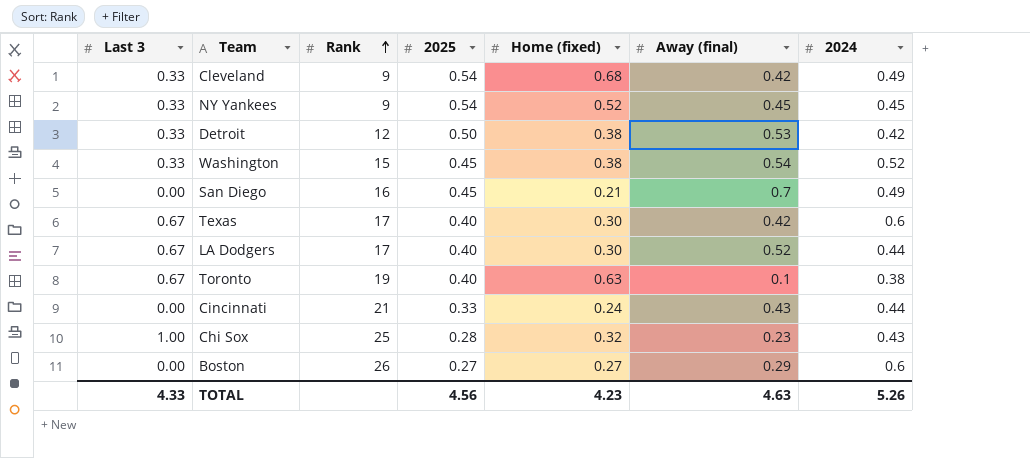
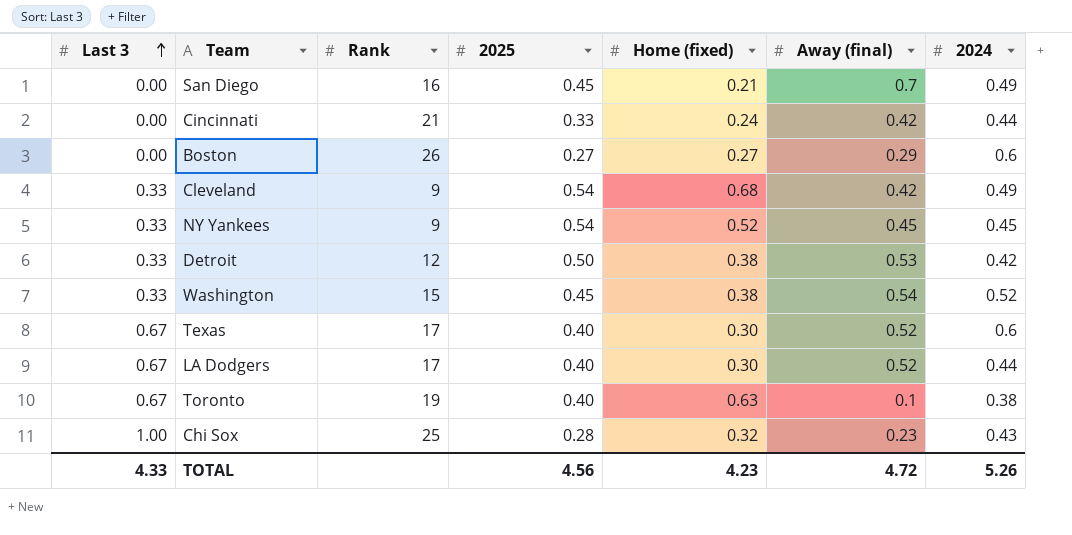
row order: Rank ascending -> Last 3 ascending
Cincinnati | Away (final): 0.43 -> 0.42
Texas | Away (final): 0.42 -> 0.52
TOTAL | Away (final): 4.63 -> 4.72

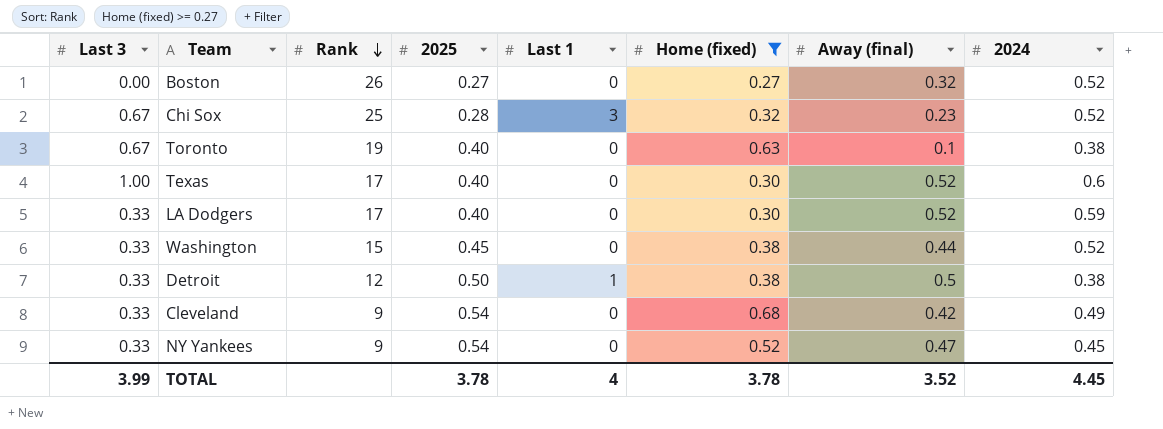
filter: none -> Home (fixed) >= 0.27
row order: Last 3 ascending -> Rank descending
column Last 1 | position: none -> 5
Boston | Away (final): 0.29 -> 0.32
Boston | 2024: 0.6 -> 0.52
Chi Sox | Last 3: 1.00 -> 0.67
Chi Sox | 2024: 0.43 -> 0.52
Texas | Last 3: 0.67 -> 1.00
LA Dodgers | Last 3: 0.67 -> 0.33
LA Dodgers | 2024: 0.44 -> 0.59
Washington | Away (final): 0.54 -> 0.44
Detroit | Away (final): 0.53 -> 0.5
Detroit | 2024: 0.42 -> 0.38
NY Yankees | Away (final): 0.45 -> 0.47
TOTAL | Last 3: 4.33 -> 3.99
TOTAL | 2025: 4.56 -> 3.78
TOTAL | Home (fixed): 4.23 -> 3.78
TOTAL | Away (final): 4.72 -> 3.52
TOTAL | 2024: 5.26 -> 4.45

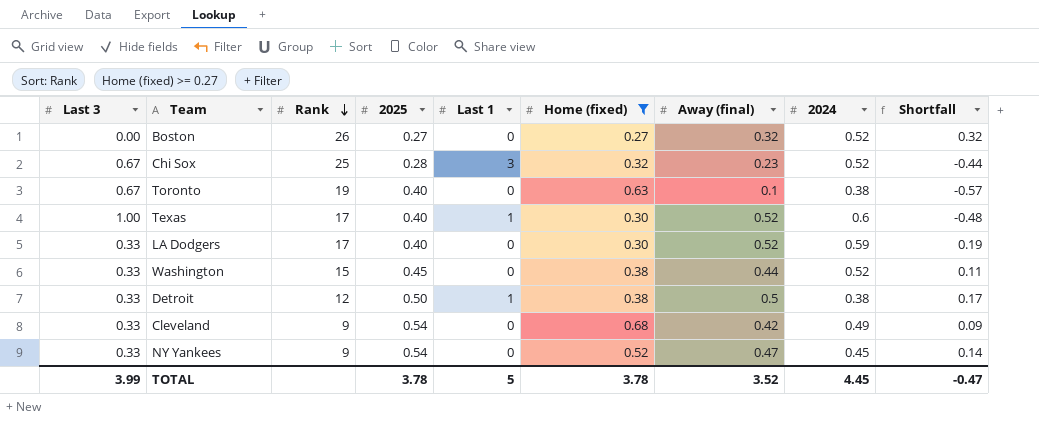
column Shortfall | formula: none -> [Away (final)] - [Last 3]
Texas | Last 1: 0 -> 1
TOTAL | Last 1: 4 -> 5

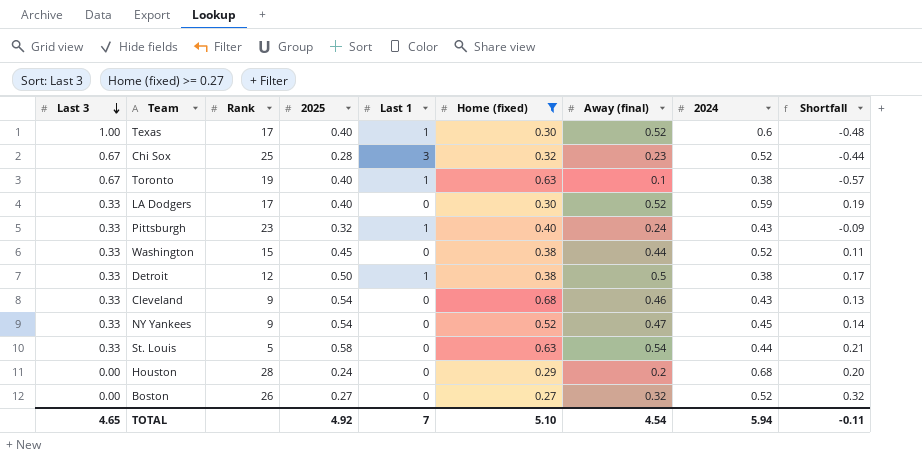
row order: Rank descending -> Last 3 descending
Toronto | Last 1: 0 -> 1
row Pittsburgh: none -> 0.33 | 23 | 0.32 | 1 | 0.40 | 0.24 | 0.43 | -0.09
Cleveland | Away (final): 0.42 -> 0.46
Cleveland | 2024: 0.49 -> 0.43
Cleveland | Shortfall: 0.09 -> 0.13
row St. Louis: none -> 0.33 | 5 | 0.58 | 0 | 0.63 | 0.54 | 0.44 | 0.21
row Houston: none -> 0.00 | 28 | 0.24 | 0 | 0.29 | 0.2 | 0.68 | 0.20
TOTAL | Last 3: 3.99 -> 4.65
TOTAL | 2025: 3.78 -> 4.92
TOTAL | Last 1: 5 -> 7
TOTAL | Home (fixed): 3.78 -> 5.10
TOTAL | Away (final): 3.52 -> 4.54
TOTAL | 2024: 4.45 -> 5.94
TOTAL | Shortfall: -0.47 -> -0.11

